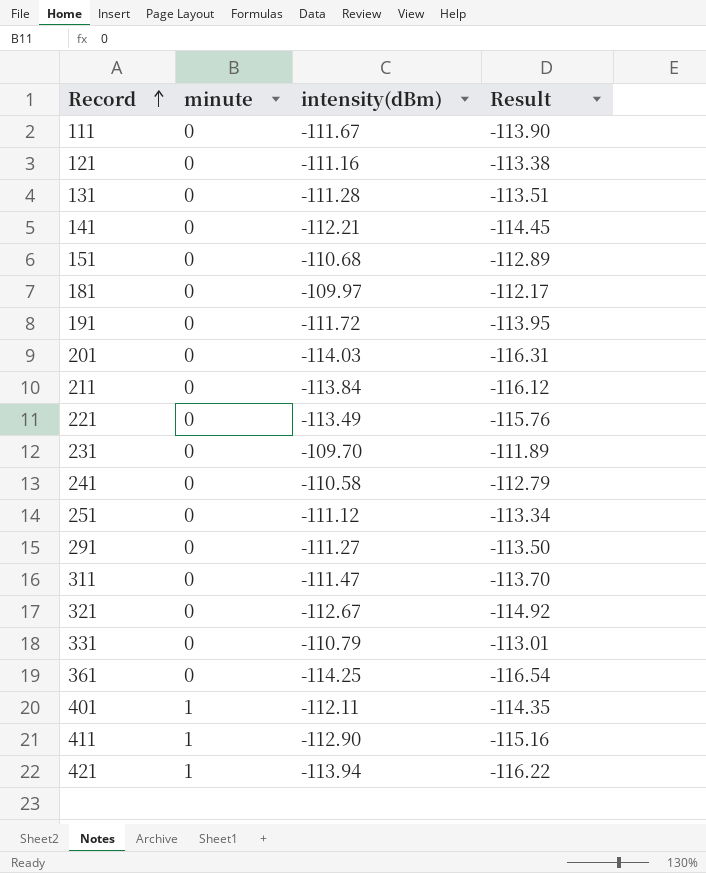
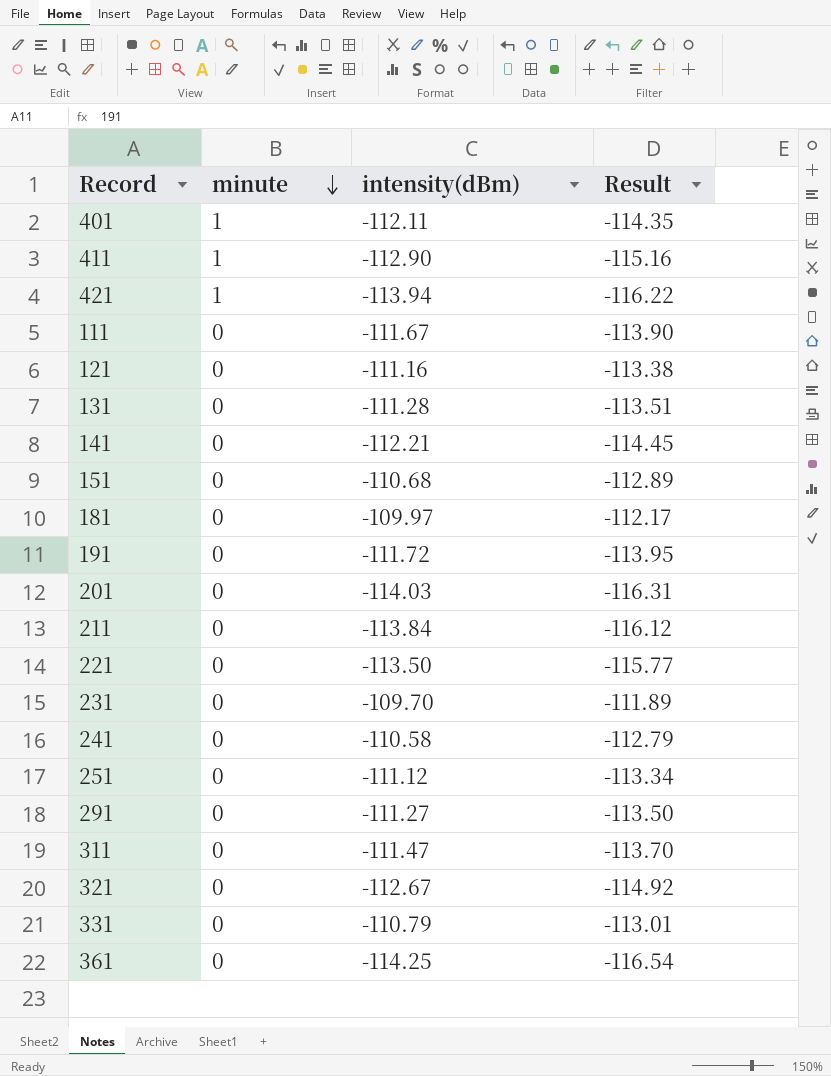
row order: Record ascending -> minute descending
221 | intensity(dBm): -113.49 -> -113.50
221 | Result: -115.76 -> -115.77

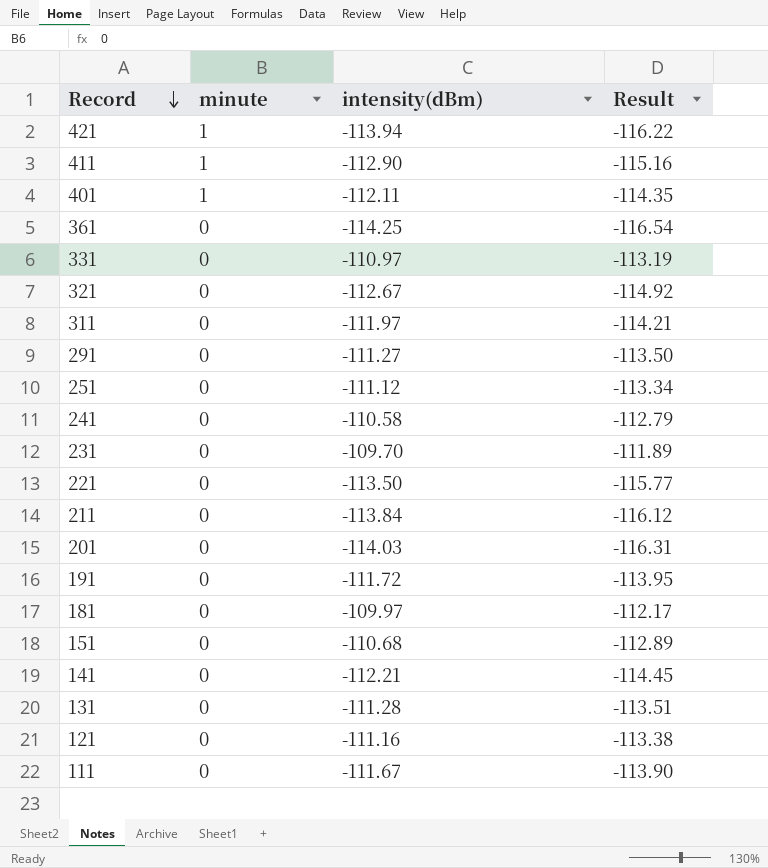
row order: minute descending -> Record descending
331 | intensity(dBm): -110.79 -> -110.97
331 | Result: -113.01 -> -113.19
311 | intensity(dBm): -111.47 -> -111.97
311 | Result: -113.70 -> -114.21

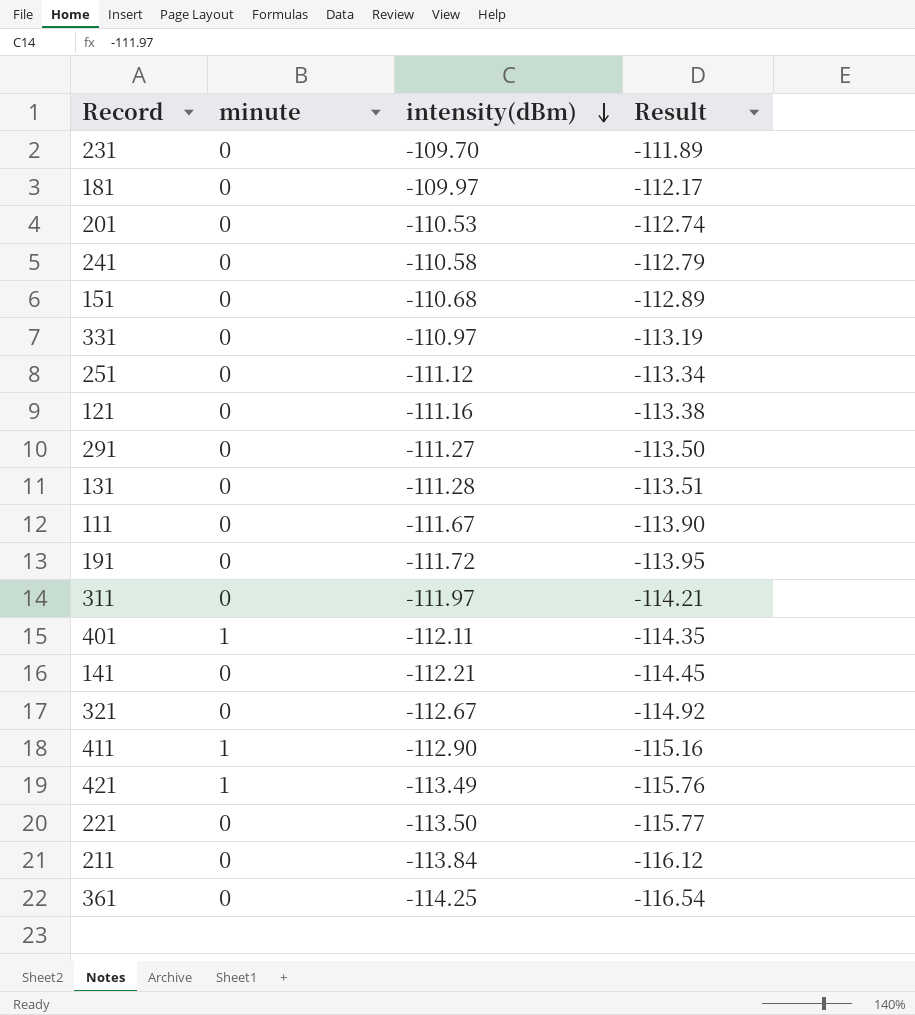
row order: Record descending -> intensity(dBm) descending
201 | intensity(dBm): -114.03 -> -110.53
201 | Result: -116.31 -> -112.74
421 | intensity(dBm): -113.94 -> -113.49
421 | Result: -116.22 -> -115.76

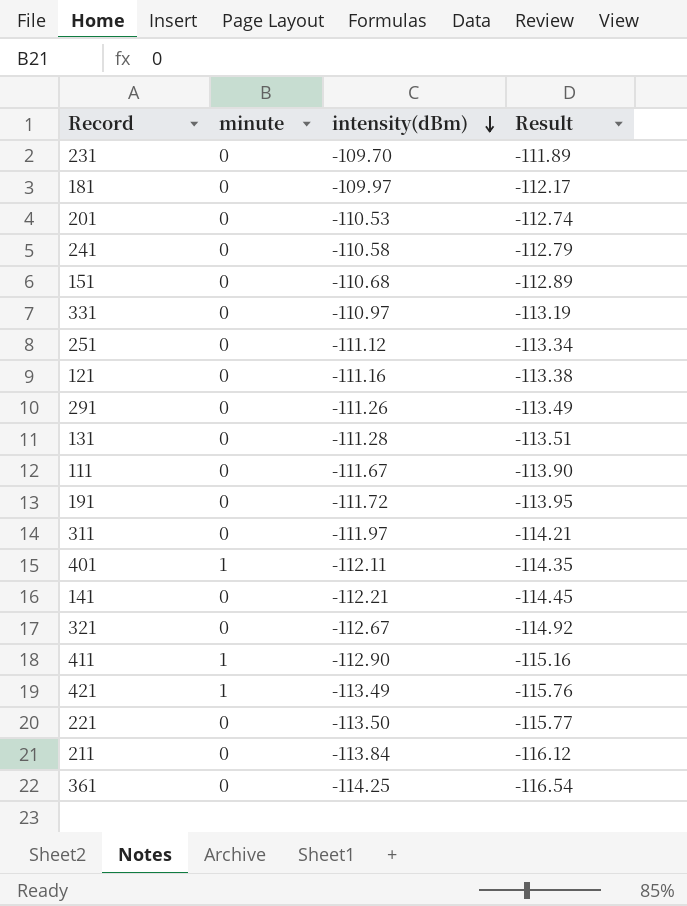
291 | intensity(dBm): -111.27 -> -111.26
291 | Result: -113.50 -> -113.49

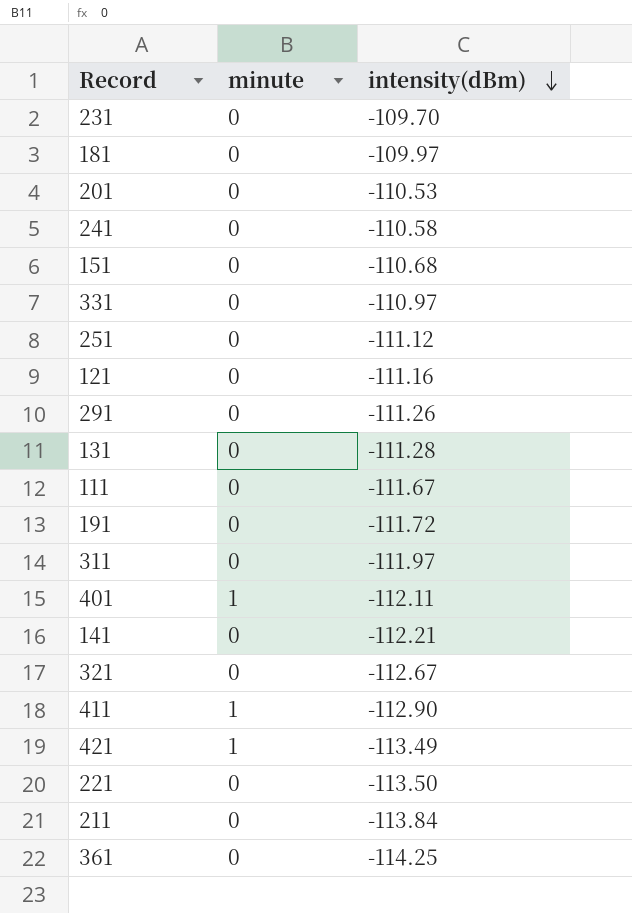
column Result | formula: [intensity(dBm)] * 1.02 -> none

